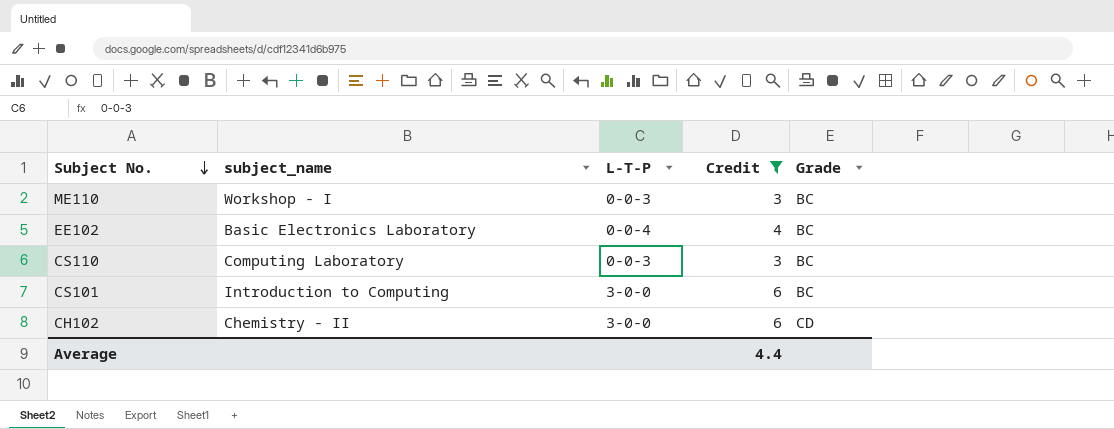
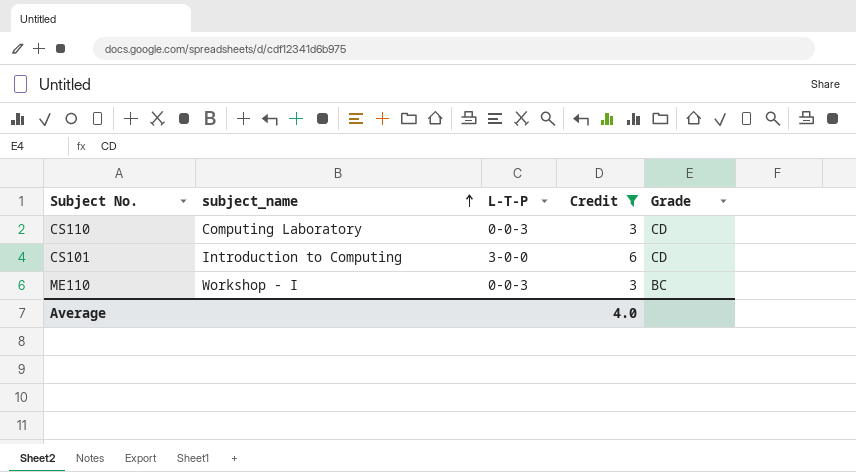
row order: Subject No. descending -> subject_name ascending
row EE102: Basic Electronics Laboratory | 0-0-4 | 4 | BC -> none
row CH102: Chemistry - II | 3-0-0 | 6 | CD -> none
CS110 | Grade: BC -> CD
CS101 | Grade: BC -> CD
Average | Credit: 4.4 -> 4.0

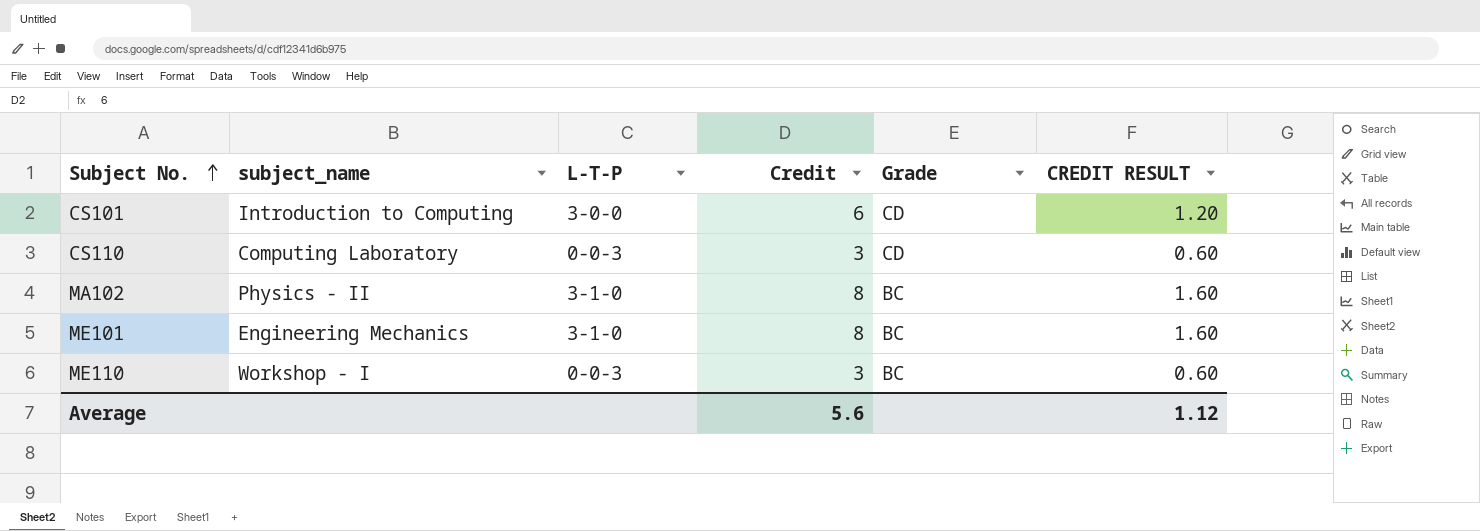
filter: Credit != 8 -> none
row order: subject_name ascending -> Subject No. ascending
column CREDIT RESULT | formula: none -> [Credit] * 0.2
Average | Credit: 4.0 -> 5.6

